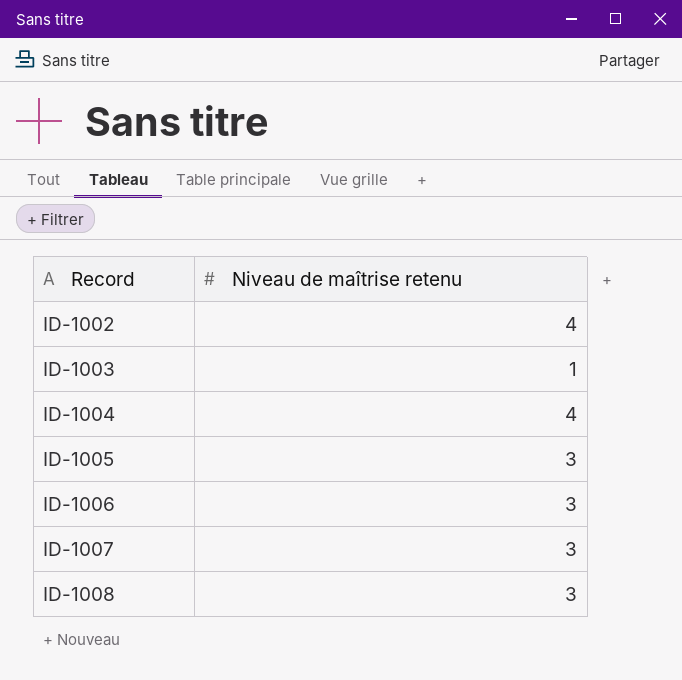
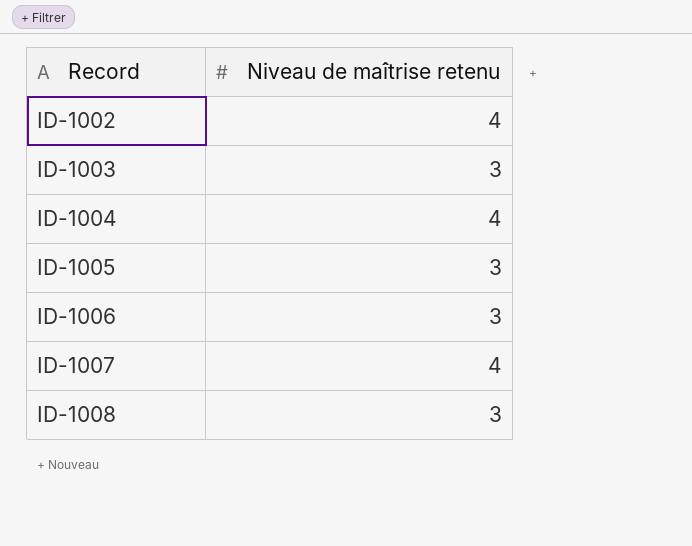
ID-1003 | Niveau de maîtrise retenu: 1 -> 3
ID-1007 | Niveau de maîtrise retenu: 3 -> 4

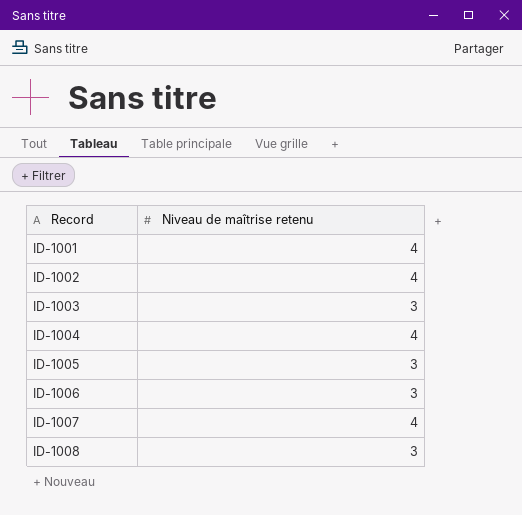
row ID-1001: none -> 4

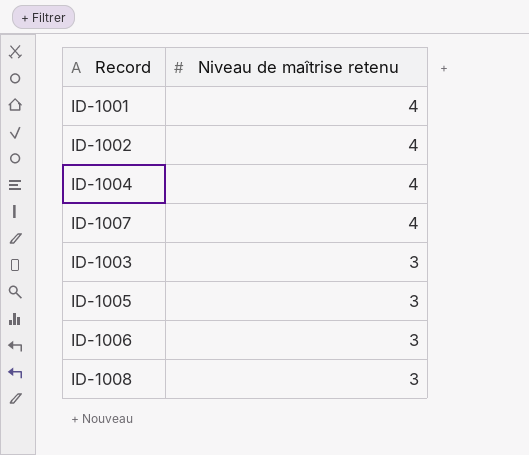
row order: Record ascending -> Niveau de maîtrise retenu descending

